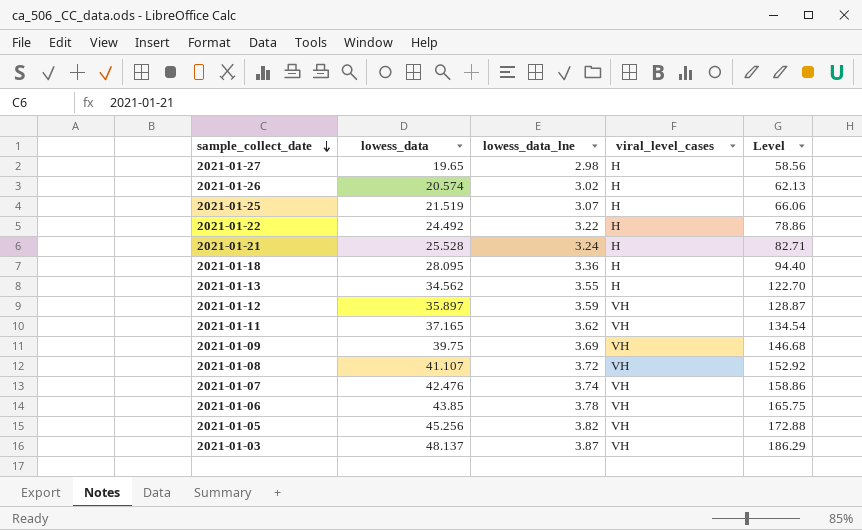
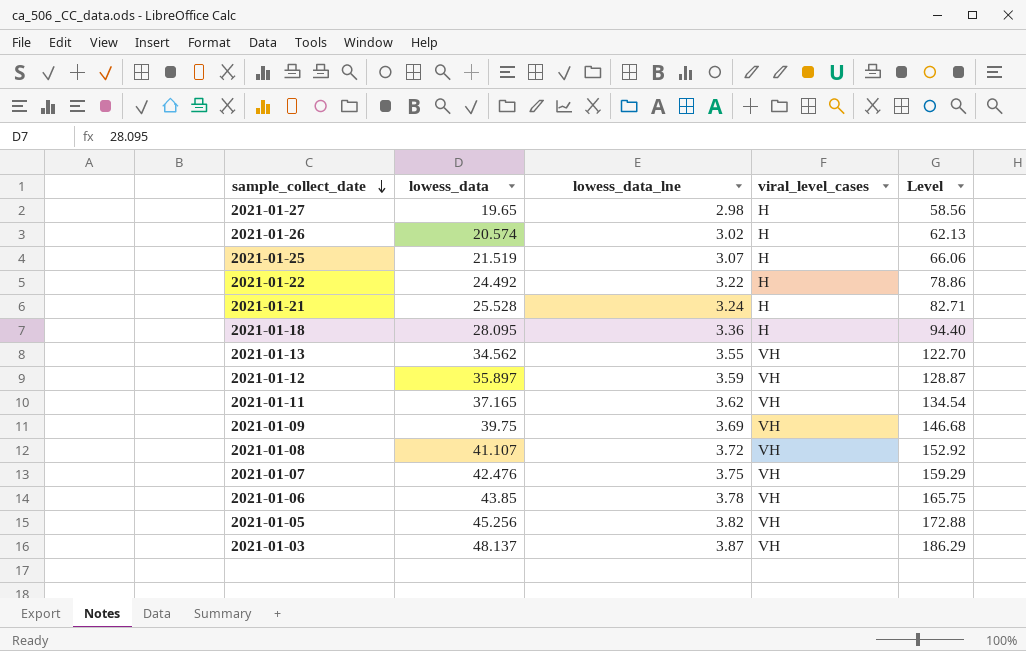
2021-01-13 | viral_level_cases: H -> VH
2021-01-07 | lowess_data_lne: 3.74 -> 3.75
2021-01-07 | Level: 158.86 -> 159.29

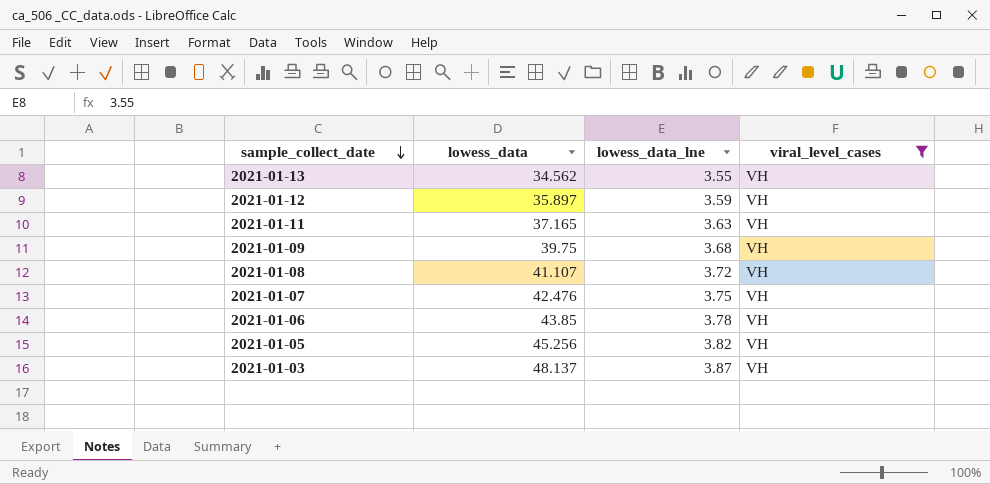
filter: none -> viral_level_cases = VH
column Level | formula: [lowess_data] * [lowess_data_lne] -> none
2021-01-11 | lowess_data_lne: 3.62 -> 3.63
2021-01-09 | lowess_data_lne: 3.69 -> 3.68

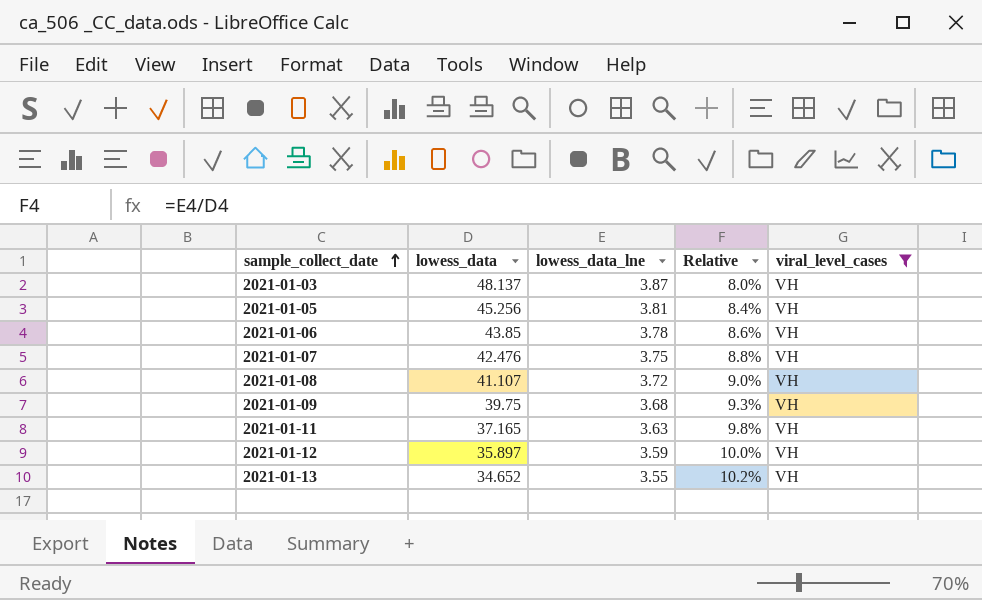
row order: sample_collect_date descending -> sample_collect_date ascending
column Relative | formula: none -> [lowess_data_lne] / [lowess_data]
2021-01-05 | lowess_data_lne: 3.82 -> 3.81
2021-01-13 | lowess_data: 34.562 -> 34.652

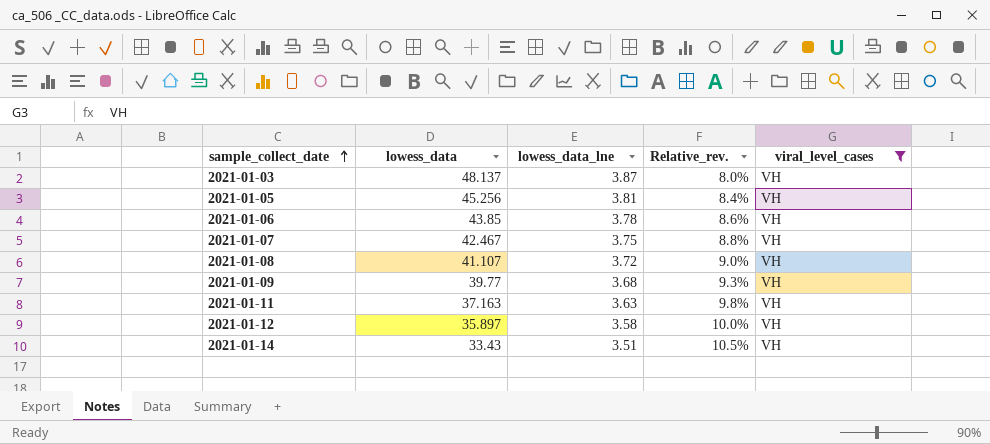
column name: Relative -> Relative_rev.
row 2021-01-13: 34.652 | 3.55 | 10.2% | VH -> none
2021-01-07 | lowess_data: 42.476 -> 42.467
2021-01-09 | lowess_data: 39.75 -> 39.77
2021-01-11 | lowess_data: 37.165 -> 37.163
2021-01-12 | lowess_data_lne: 3.59 -> 3.58
row 2021-01-14: none -> 33.43 | 3.51 | 10.5% | VH

